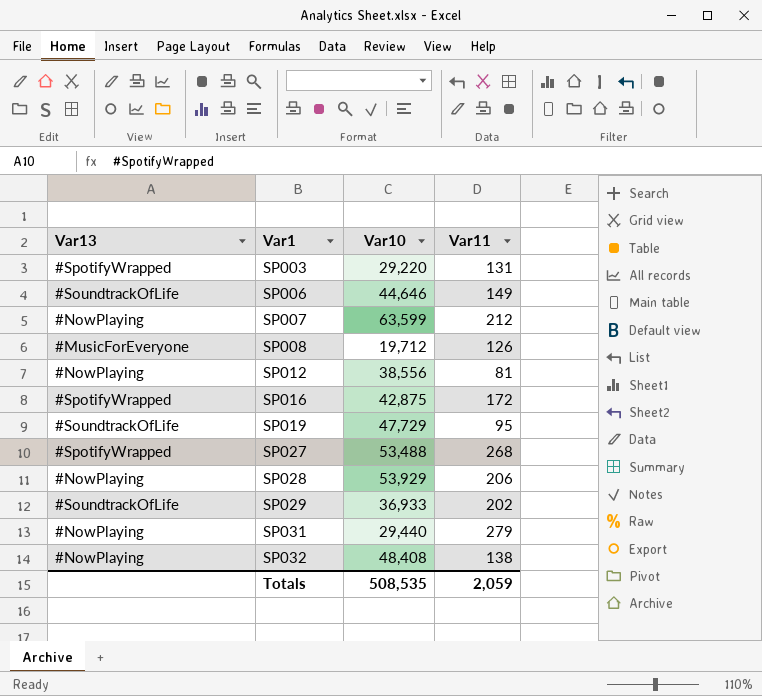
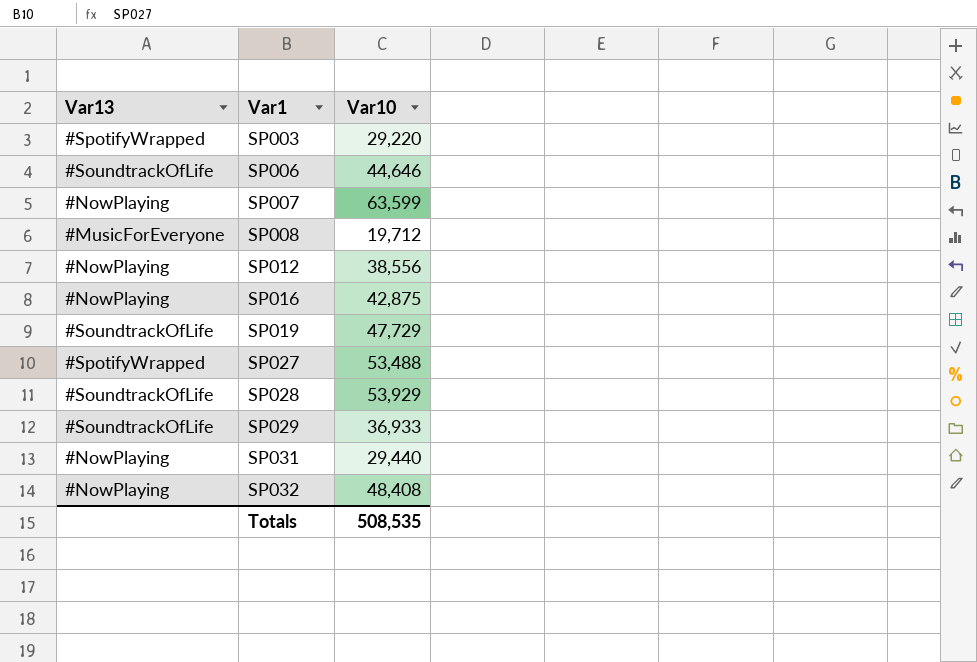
column Var11 | position: 4 -> none
SP016 | Var13: #SpotifyWrapped -> #NowPlaying
SP028 | Var13: #NowPlaying -> #SoundtrackOfLife

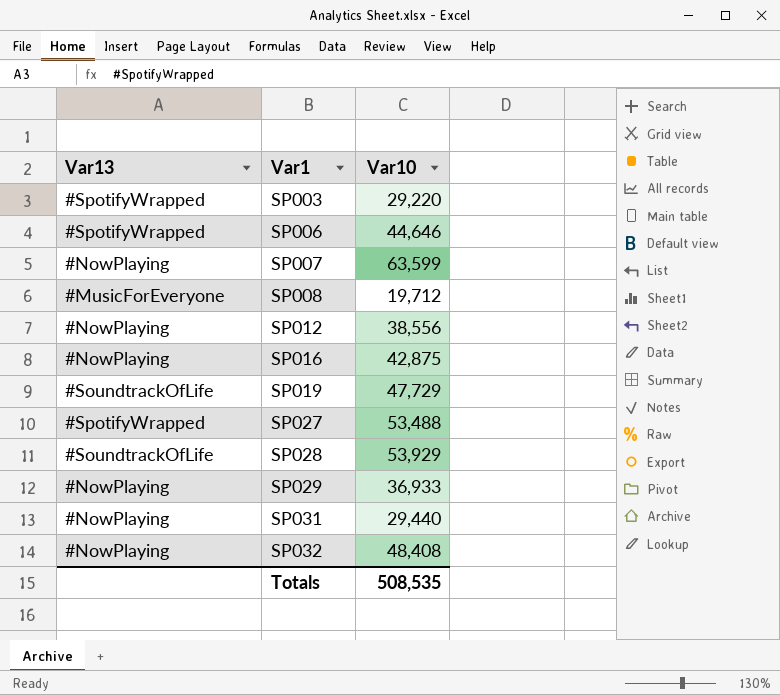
SP006 | Var13: #SoundtrackOfLife -> #SpotifyWrapped
SP029 | Var13: #SoundtrackOfLife -> #NowPlaying

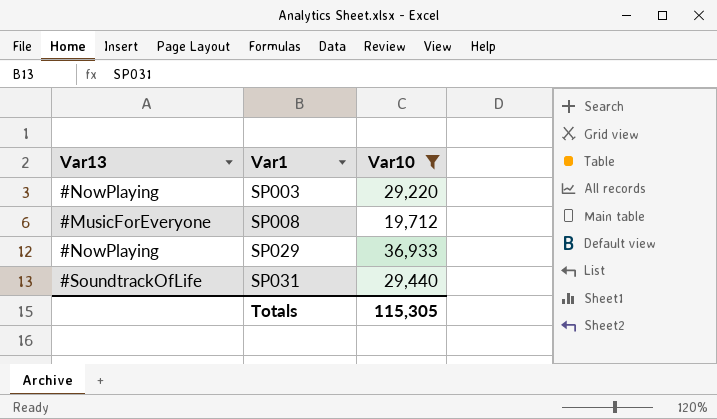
filter: none -> Var10 <= 36,933
SP003 | Var13: #SpotifyWrapped -> #NowPlaying
SP031 | Var13: #NowPlaying -> #SoundtrackOfLife
Totals | Var10: 508,535 -> 115,305

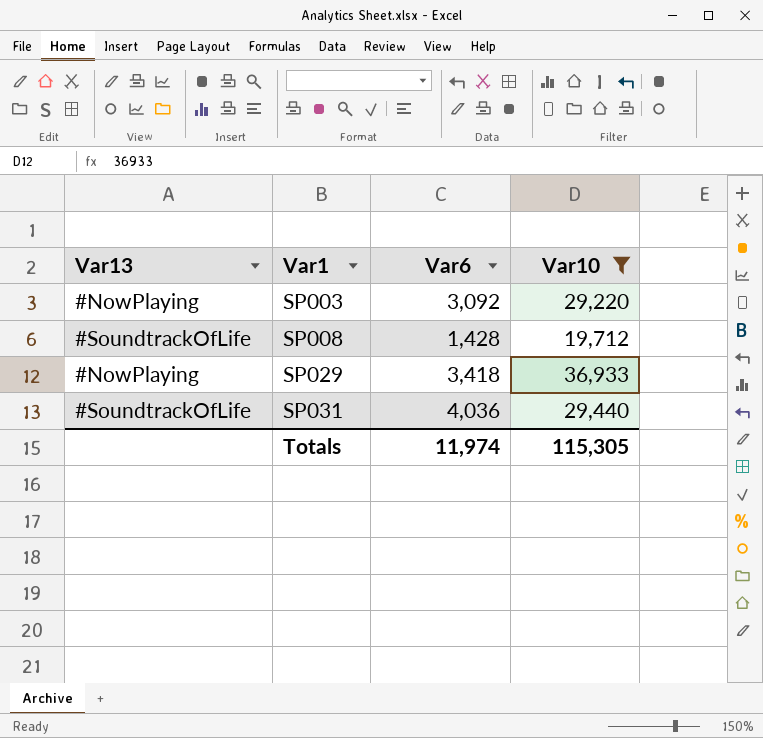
column Var6 | position: none -> 3
SP008 | Var13: #MusicForEveryone -> #SoundtrackOfLife

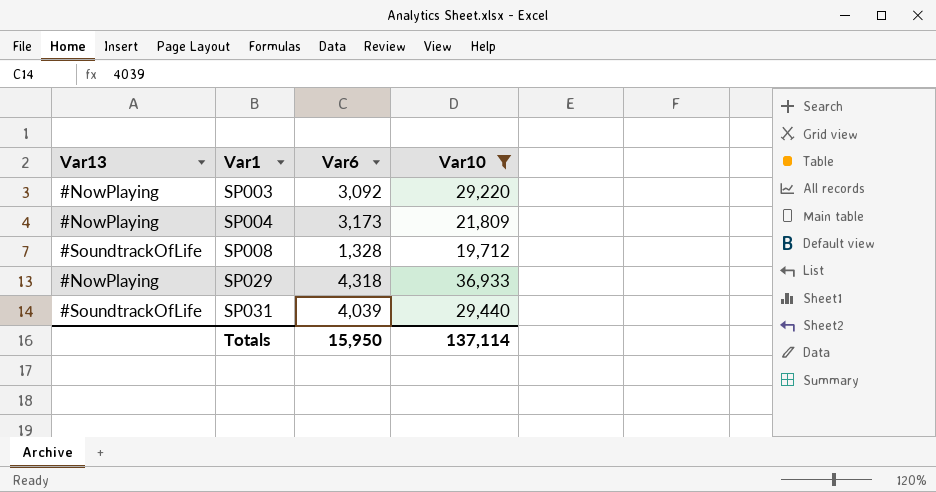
row SP004: none -> #NowPlaying | 3,173 | 21,809
SP008 | Var6: 1,428 -> 1,328
SP029 | Var6: 3,418 -> 4,318
SP031 | Var6: 4,036 -> 4,039
Totals | Var6: 11,974 -> 15,950
Totals | Var10: 115,305 -> 137,114

